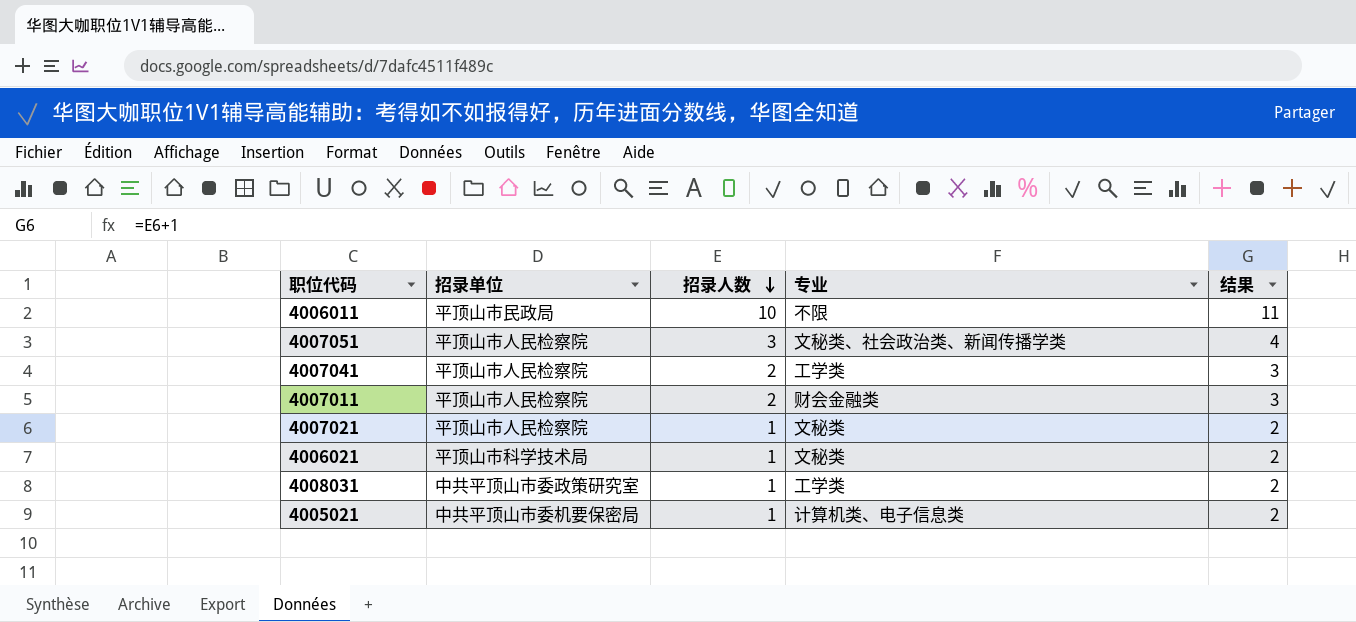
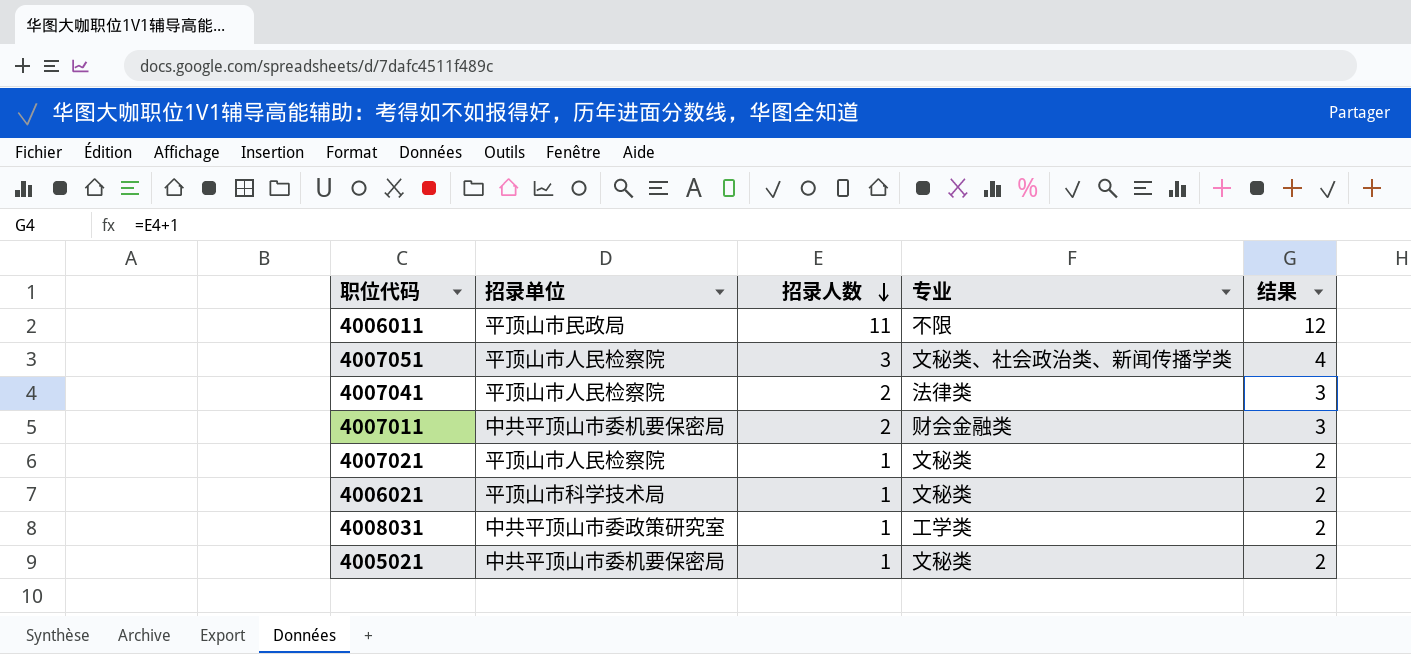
4006011 | 招录人数: 10 -> 11
4006011 | 结果: 11 -> 12
4007041 | 专业: 工学类 -> 法律类
4007011 | 招录单位: 平顶山市人民检察院 -> 中共平顶山市委机要保密局
4005021 | 专业: 计算机类、电子信息类 -> 文秘类

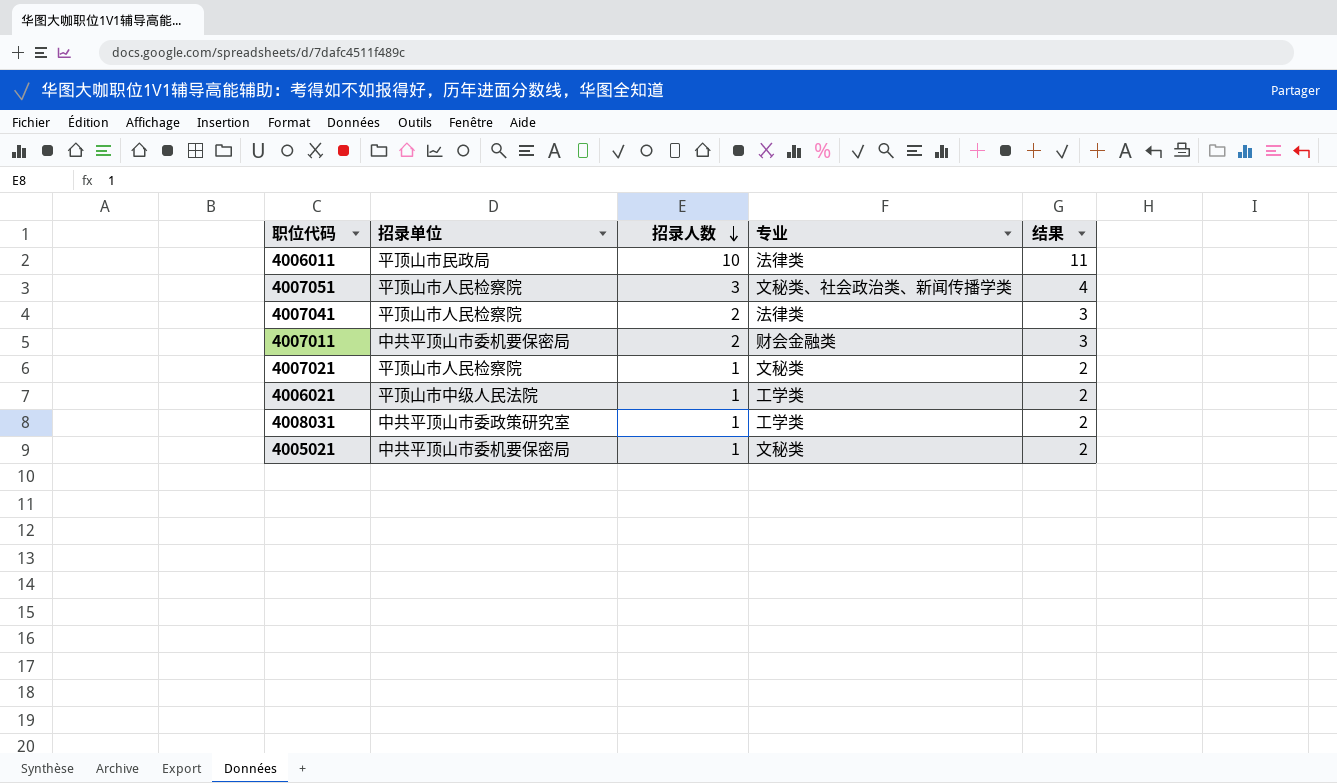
4006011 | 招录人数: 11 -> 10
4006011 | 专业: 不限 -> 法律类
4006011 | 结果: 12 -> 11
4006021 | 招录单位: 平顶山市科学技术局 -> 平顶山市中级人民法院
4006021 | 专业: 文秘类 -> 工学类

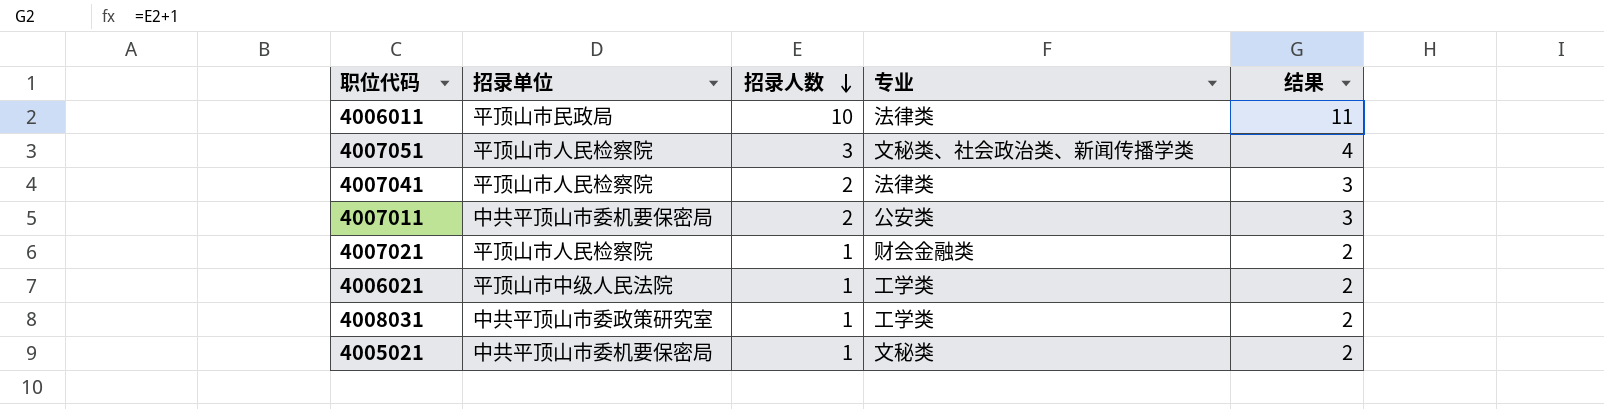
4007011 | 专业: 财会金融类 -> 公安类
4007021 | 专业: 文秘类 -> 财会金融类

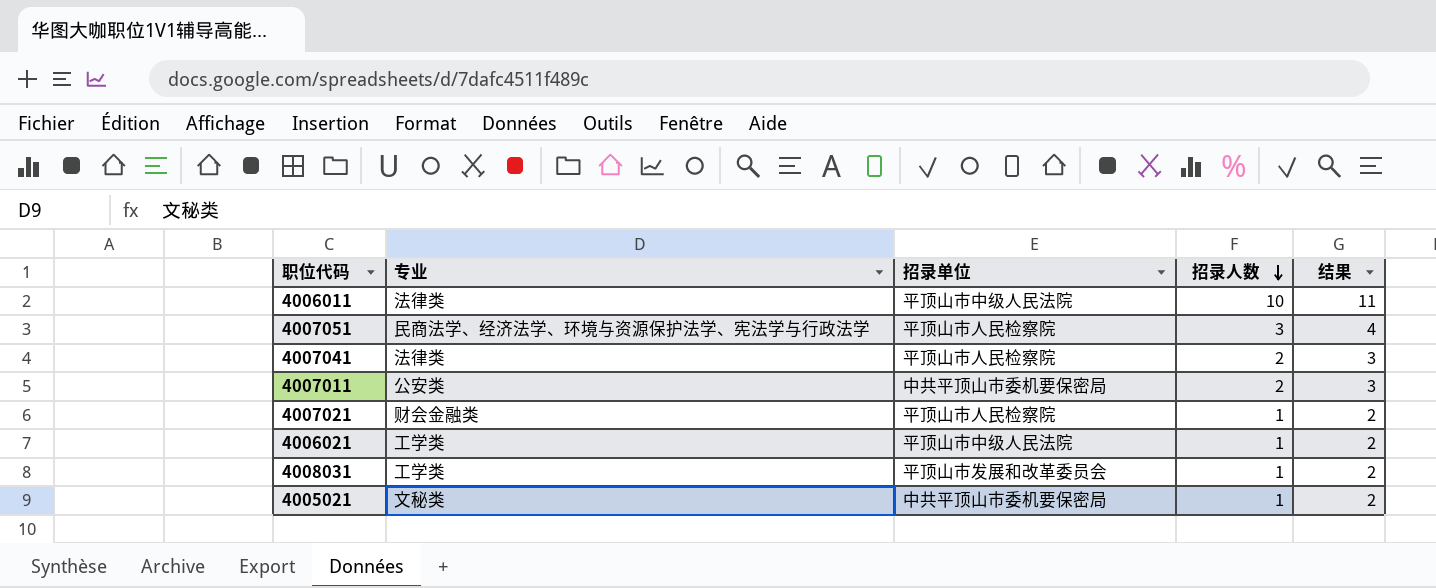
column 专业 | position: 4 -> 2
4006011 | 招录单位: 平顶山市民政局 -> 平顶山市中级人民法院
4007051 | 专业: 文秘类、社会政治类、新闻传播学类 -> 民商法学、经济法学、环境与资源保护法学、宪法学与行政法学
4008031 | 招录单位: 中共平顶山市委政策研究室 -> 平顶山市发展和改革委员会

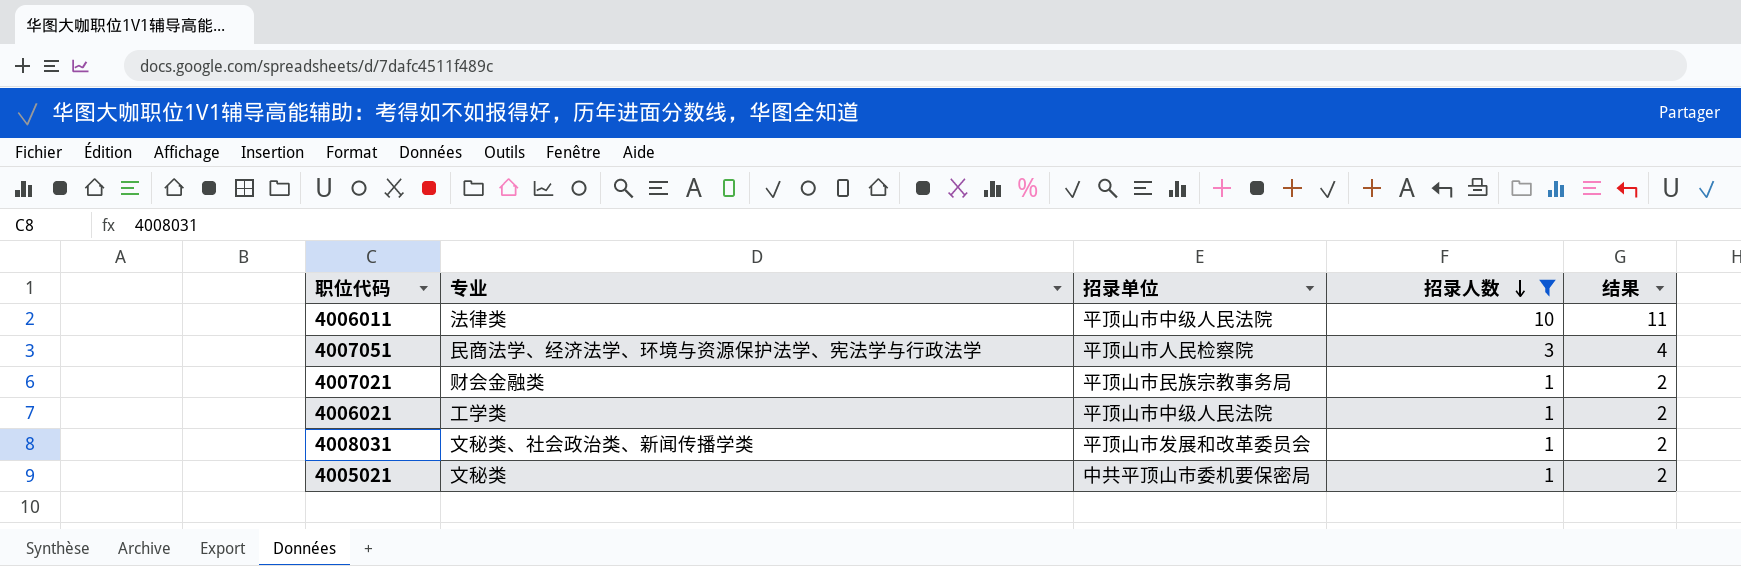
filter: none -> 招录人数 != 2
4007021 | 招录单位: 平顶山市人民检察院 -> 平顶山市民族宗教事务局
4008031 | 专业: 工学类 -> 文秘类、社会政治类、新闻传播学类

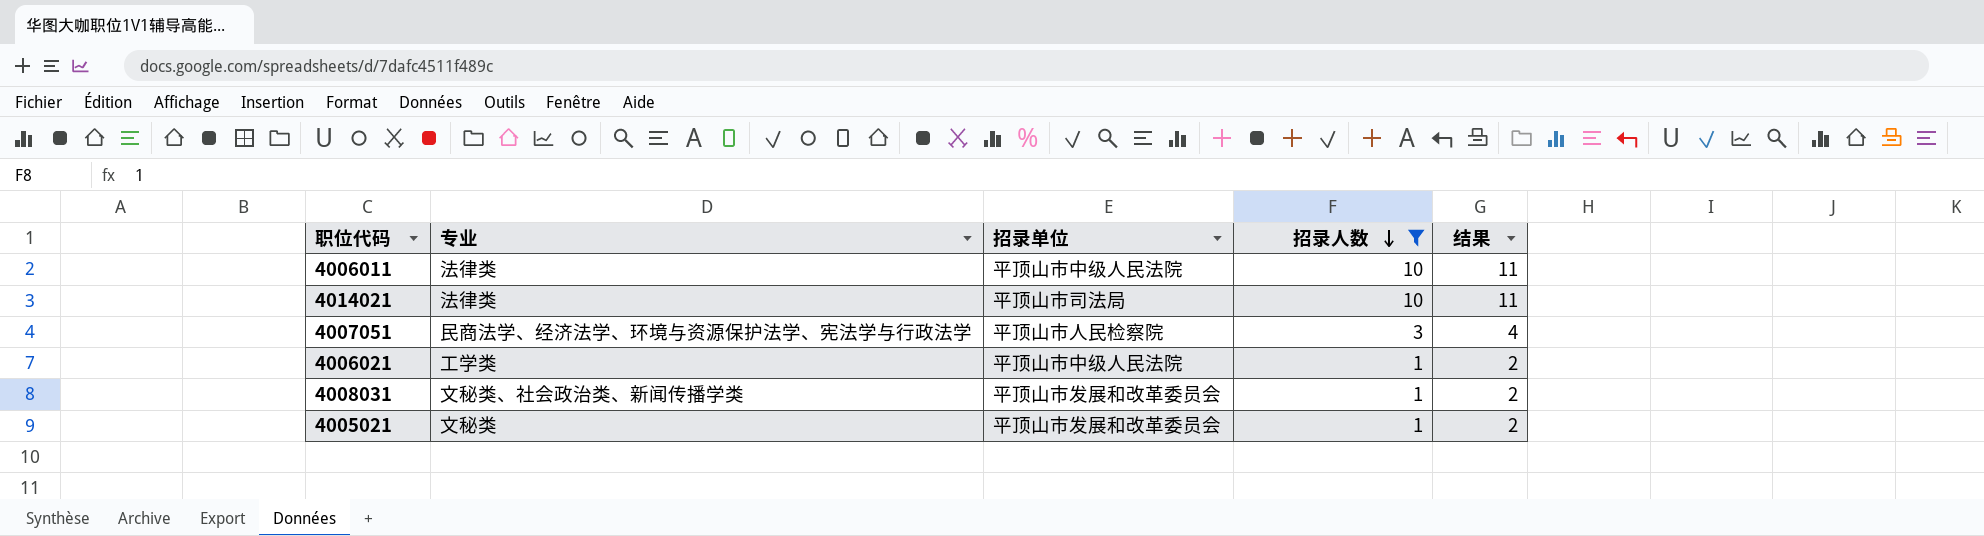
row 4007021: 财会金融类 | 平顶山市民族宗教事务局 | 1 | 2 -> none
row 4014021: none -> 法律类 | 平顶山市司法局 | 10 | 11
4005021 | 招录单位: 中共平顶山市委机要保密局 -> 平顶山市发展和改革委员会

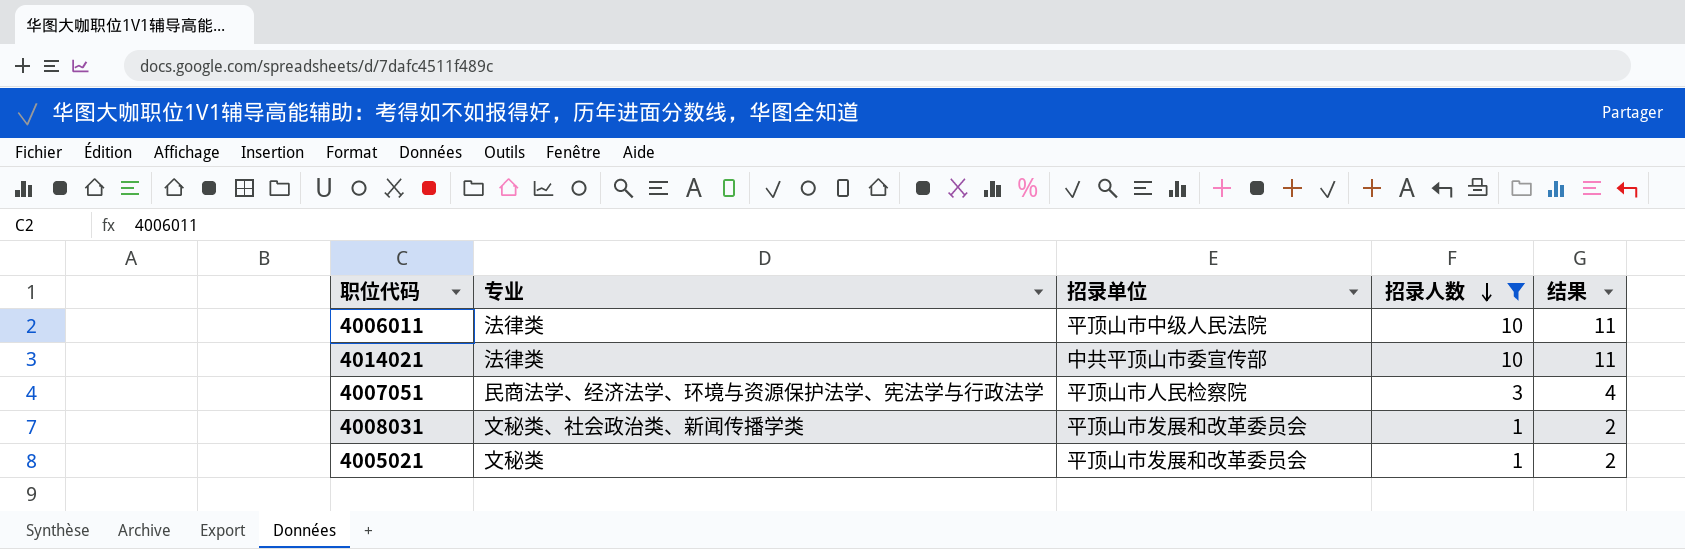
row 4006021: 工学类 | 平顶山市中级人民法院 | 1 | 2 -> none
4014021 | 招录单位: 平顶山市司法局 -> 中共平顶山市委宣传部

